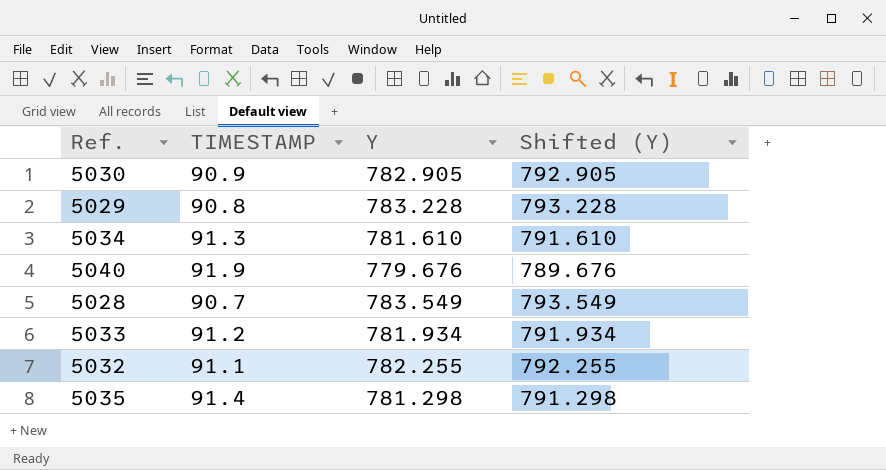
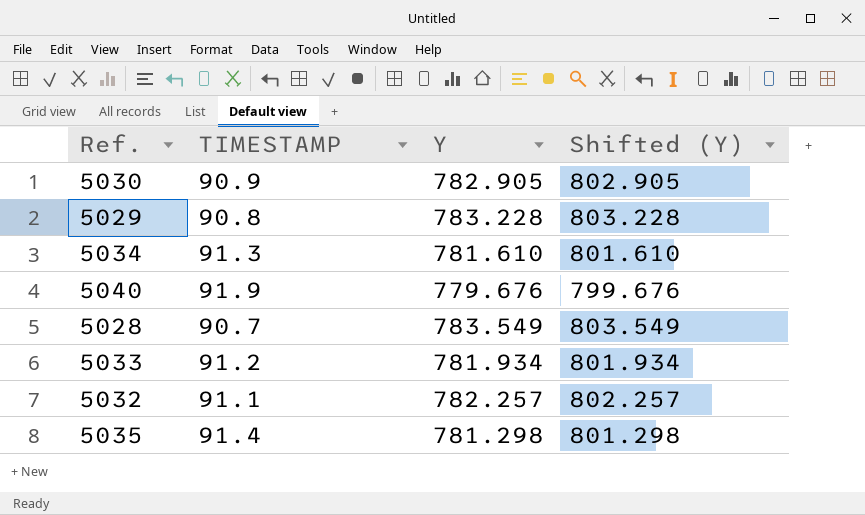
column Shifted (Y) | formula: [Y] + 10 -> [Y] + 20
5032 | Y: 782.255 -> 782.257

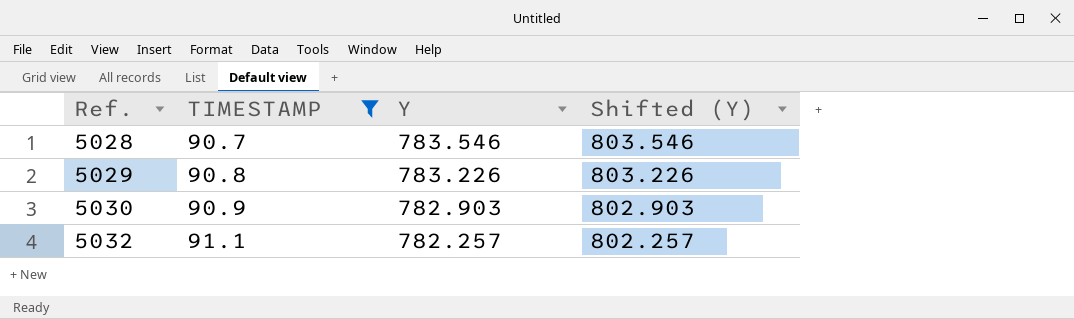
filter: none -> TIMESTAMP <= 91.1
row order: none -> Ref. ascending
5028 | Y: 783.549 -> 783.546
5028 | Shifted (Y): 803.549 -> 803.546
5029 | Y: 783.228 -> 783.226
5029 | Shifted (Y): 803.228 -> 803.226
5030 | Y: 782.905 -> 782.903
5030 | Shifted (Y): 802.905 -> 802.903

